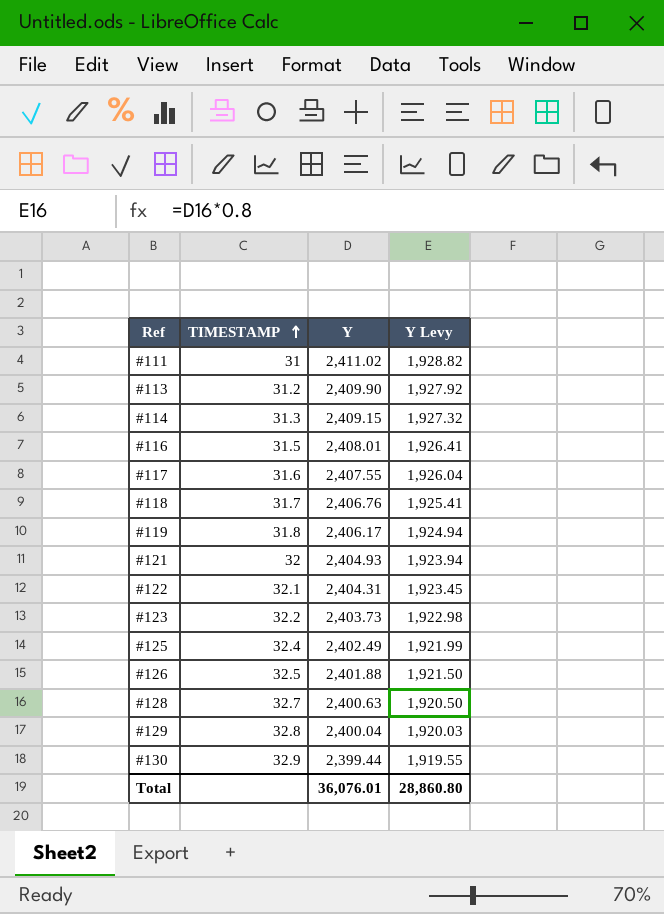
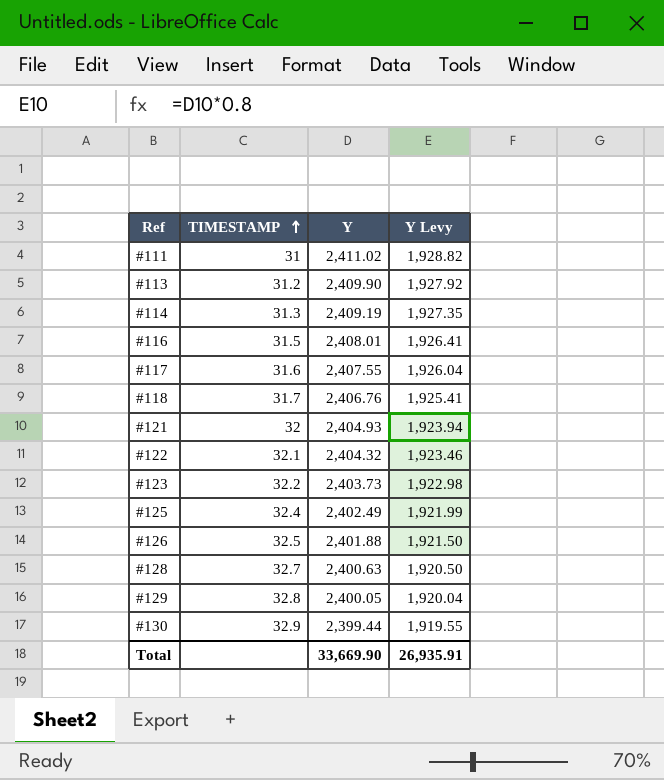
row #119: 31.8 | 2,406.17 | 1,924.94 -> none
#114 | Y: 2,409.15 -> 2,409.19
#114 | Y Levy: 1,927.32 -> 1,927.35
#122 | Y: 2,404.31 -> 2,404.32
#122 | Y Levy: 1,923.45 -> 1,923.46
#129 | Y: 2,400.04 -> 2,400.05
#129 | Y Levy: 1,920.03 -> 1,920.04
Total | Y: 36,076.01 -> 33,669.90
Total | Y Levy: 28,860.80 -> 26,935.91

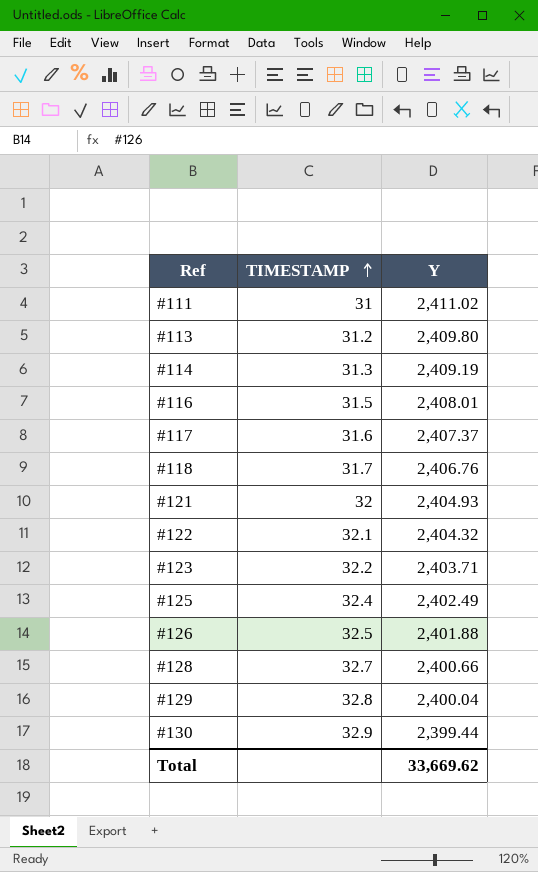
column Y Levy | formula: [Y] * 0.8 -> none
#113 | Y: 2,409.90 -> 2,409.80
#117 | Y: 2,407.55 -> 2,407.37
#123 | Y: 2,403.73 -> 2,403.71
#128 | Y: 2,400.63 -> 2,400.66
#129 | Y: 2,400.05 -> 2,400.04
Total | Y: 33,669.90 -> 33,669.62

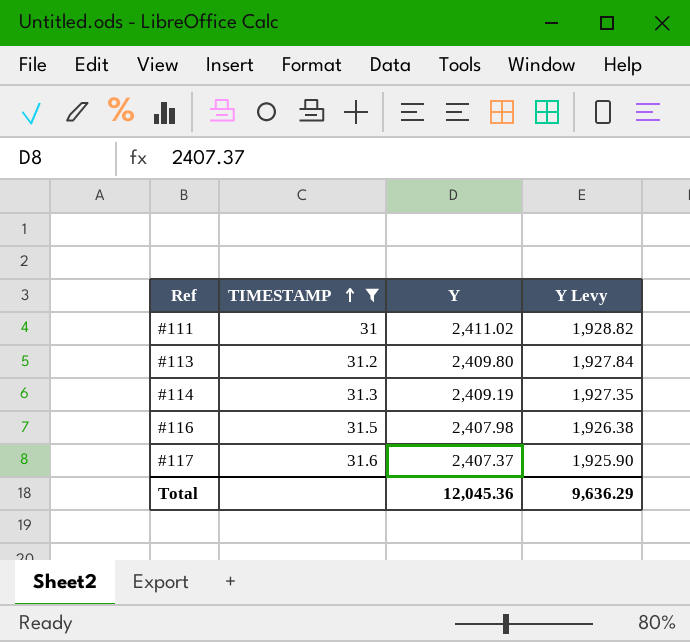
filter: none -> TIMESTAMP <= 31.6
column Y Levy | formula: none -> [Y] * 0.8
#116 | Y: 2,408.01 -> 2,407.98
Total | Y: 33,669.62 -> 12,045.36

